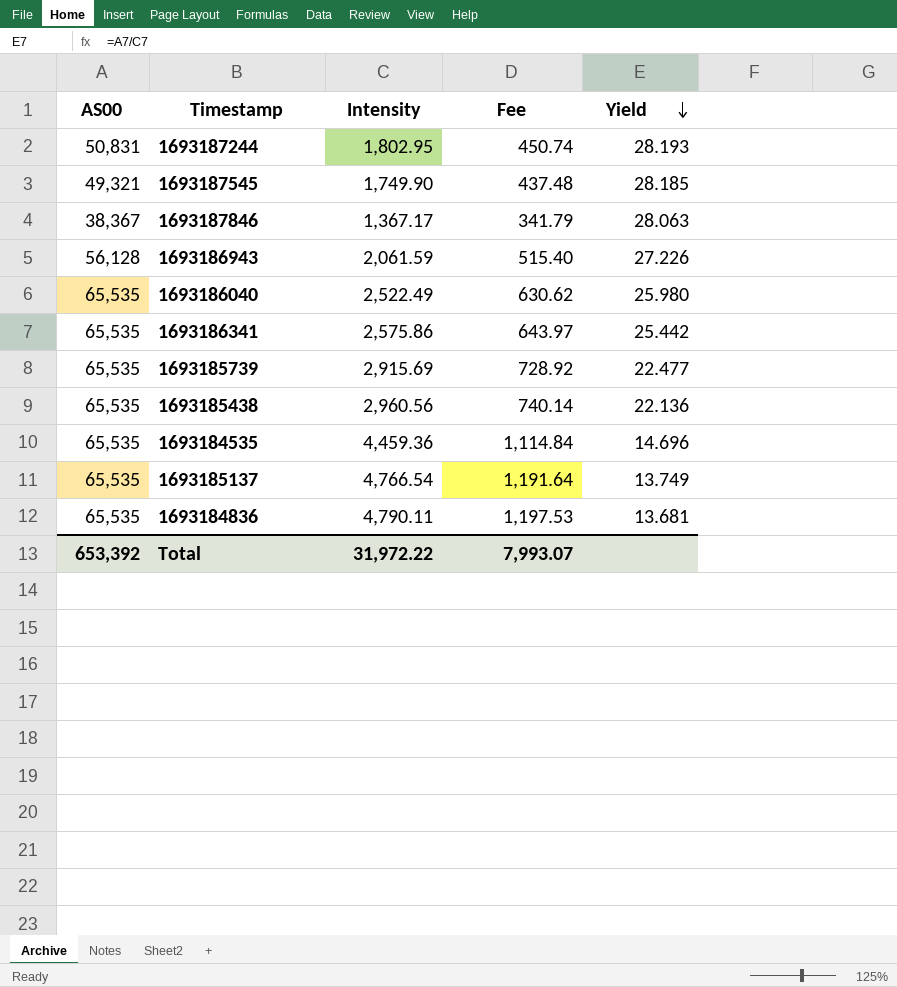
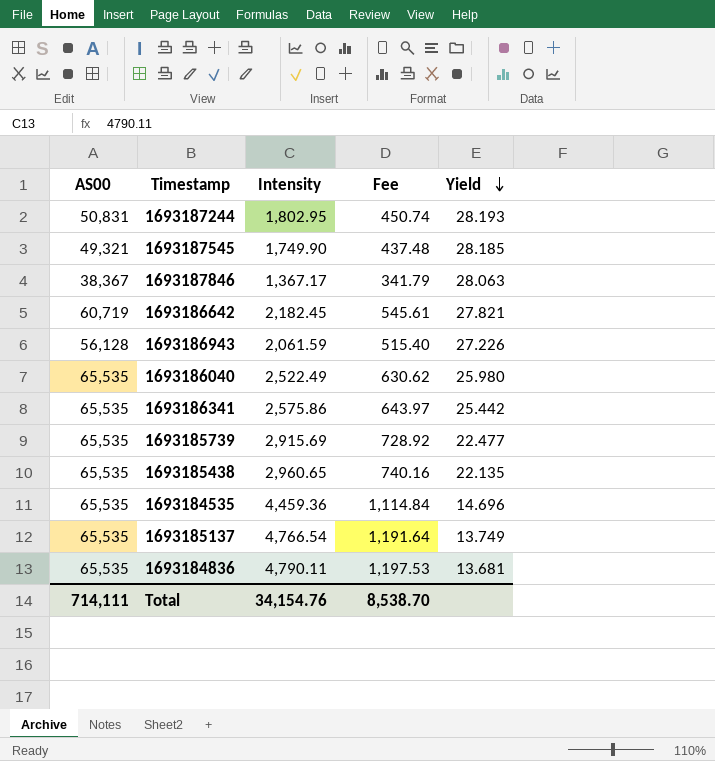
row 1693186642: none -> 60,719 | 2,182.45 | 545.61 | 27.821
1693185438 | Intensity: 2,960.56 -> 2,960.65
1693185438 | Fee: 740.14 -> 740.16
1693185438 | Yield: 22.136 -> 22.135
Total | AS00: 653,392 -> 714,111
Total | Intensity: 31,972.22 -> 34,154.76
Total | Fee: 7,993.07 -> 8,538.70

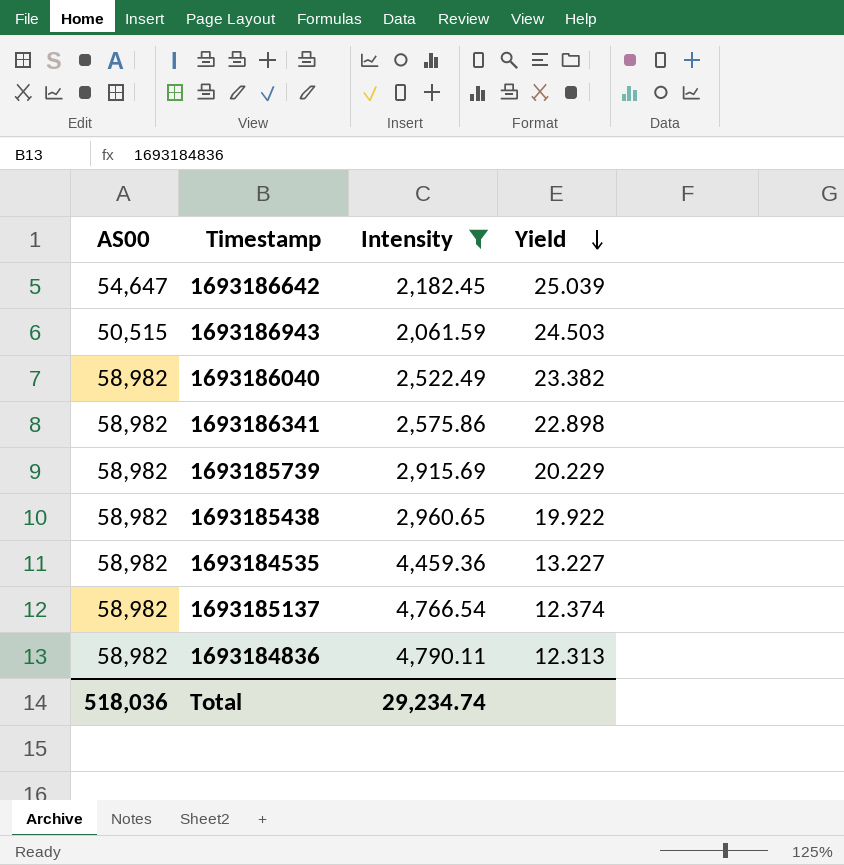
filter: none -> Intensity >= 2,061.59
column Fee | formula: [Intensity] * 0.25 -> none
1693186642 | AS00: 60,719 -> 54,647
1693186642 | Yield: 27.821 -> 25.039
1693186943 | AS00: 56,128 -> 50,515
1693186943 | Yield: 27.226 -> 24.503
1693186040 | AS00: 65,535 -> 58,982
1693186040 | Yield: 25.980 -> 23.382
1693186341 | AS00: 65,535 -> 58,982
1693186341 | Yield: 25.442 -> 22.898
1693185739 | AS00: 65,535 -> 58,982
1693185739 | Yield: 22.477 -> 20.229
1693185438 | AS00: 65,535 -> 58,982
1693185438 | Yield: 22.135 -> 19.922
1693184535 | AS00: 65,535 -> 58,982
1693184535 | Yield: 14.696 -> 13.227
1693185137 | AS00: 65,535 -> 58,982
1693185137 | Yield: 13.749 -> 12.374
1693184836 | AS00: 65,535 -> 58,982
1693184836 | Yield: 13.681 -> 12.313
Total | AS00: 714,111 -> 518,036
Total | Intensity: 34,154.76 -> 29,234.74

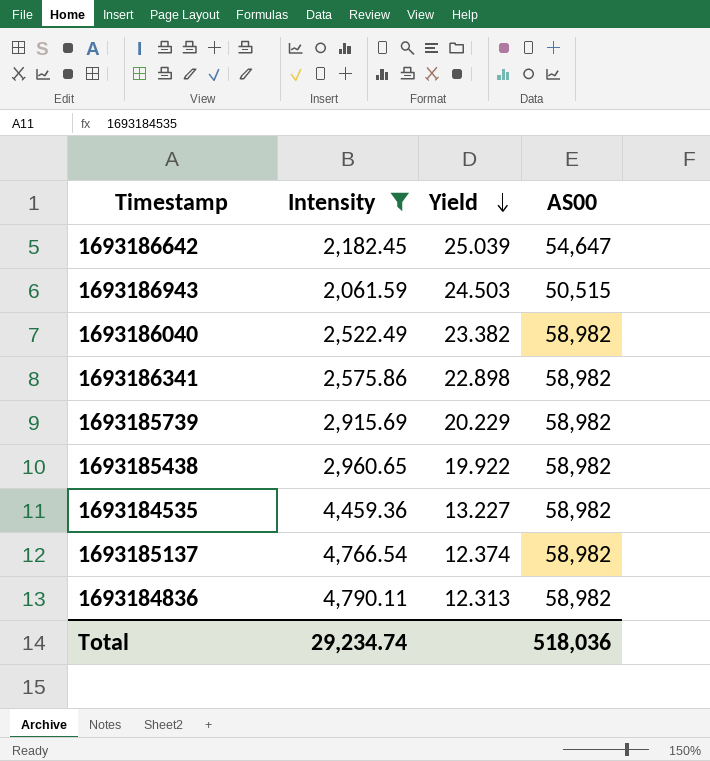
column AS00 | position: 1 -> 4

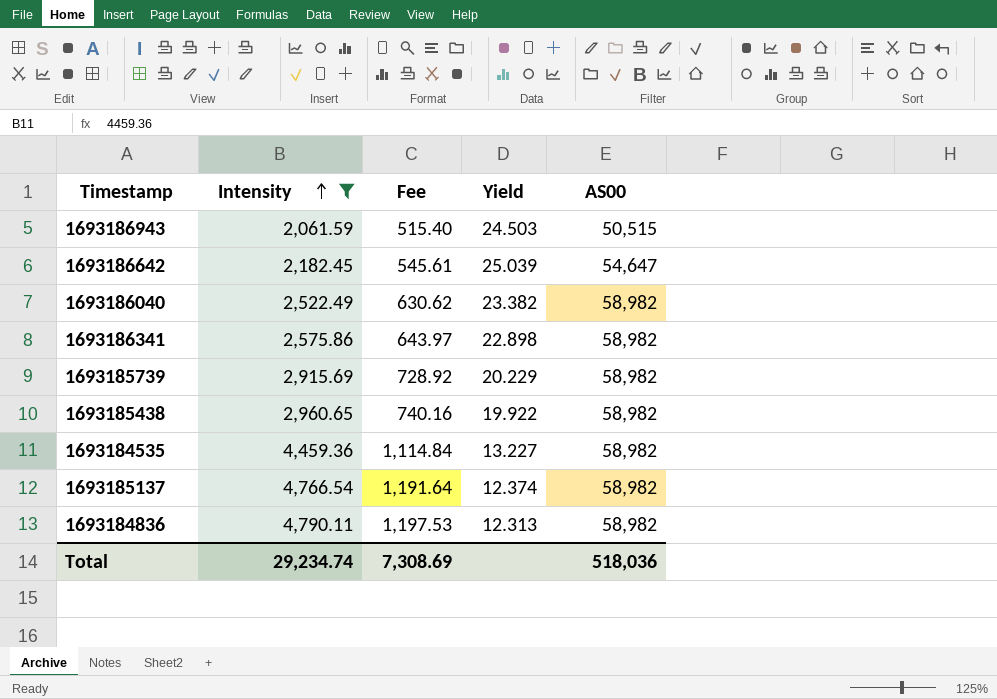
row order: Yield descending -> Intensity ascending
column Fee | formula: none -> [Intensity] * 0.25

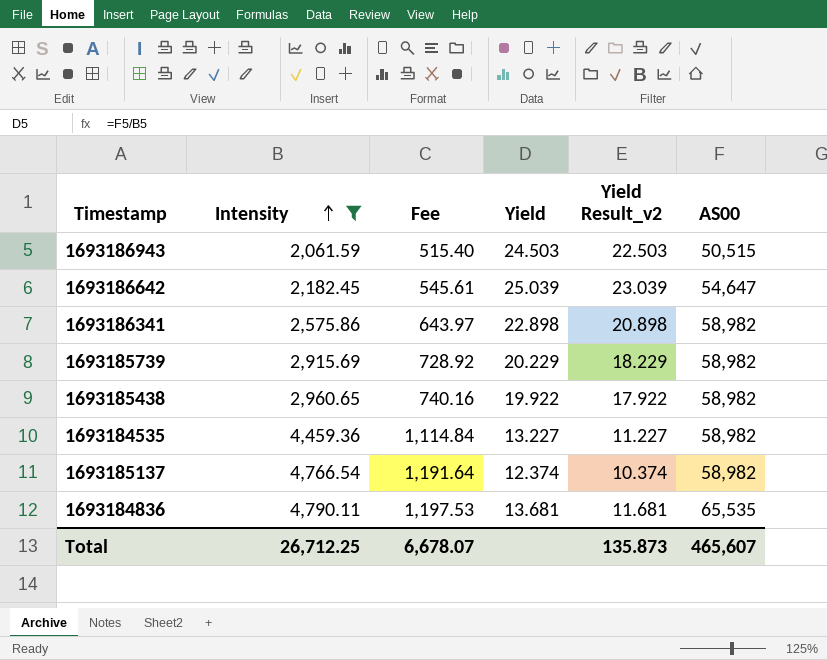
column Yield Result_v2 | formula: none -> [Yield] - 2
row 1693186040: 2,522.49 | 630.62 | 23.382 | 58,982 -> none
1693184836 | Yield: 12.313 -> 13.681
1693184836 | AS00: 58,982 -> 65,535
Total | Intensity: 29,234.74 -> 26,712.25
Total | Fee: 7,308.69 -> 6,678.07
Total | AS00: 518,036 -> 465,607

